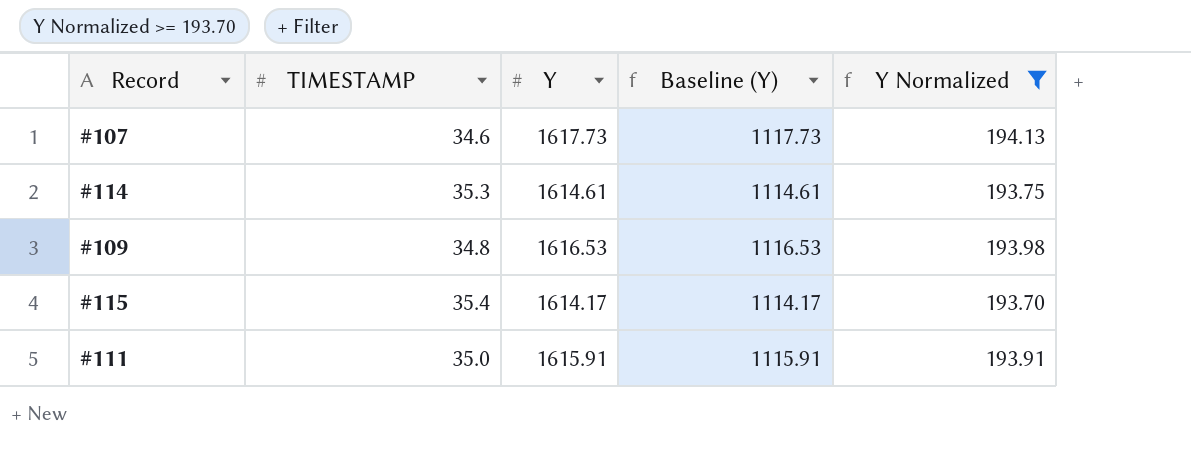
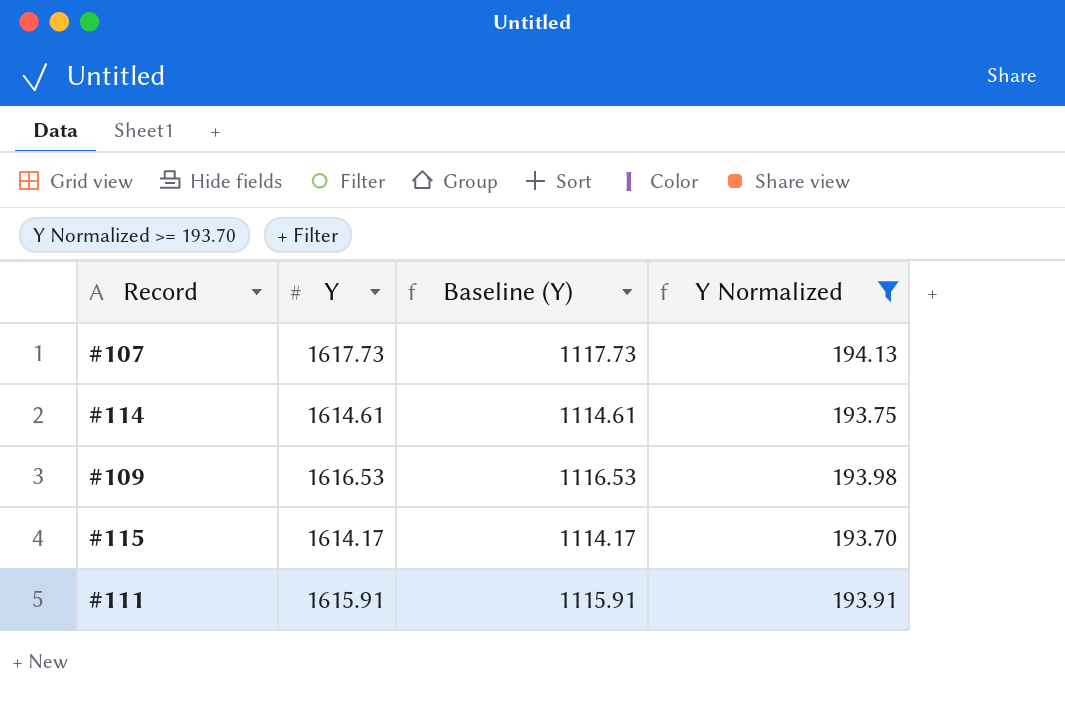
column TIMESTAMP | position: 2 -> none

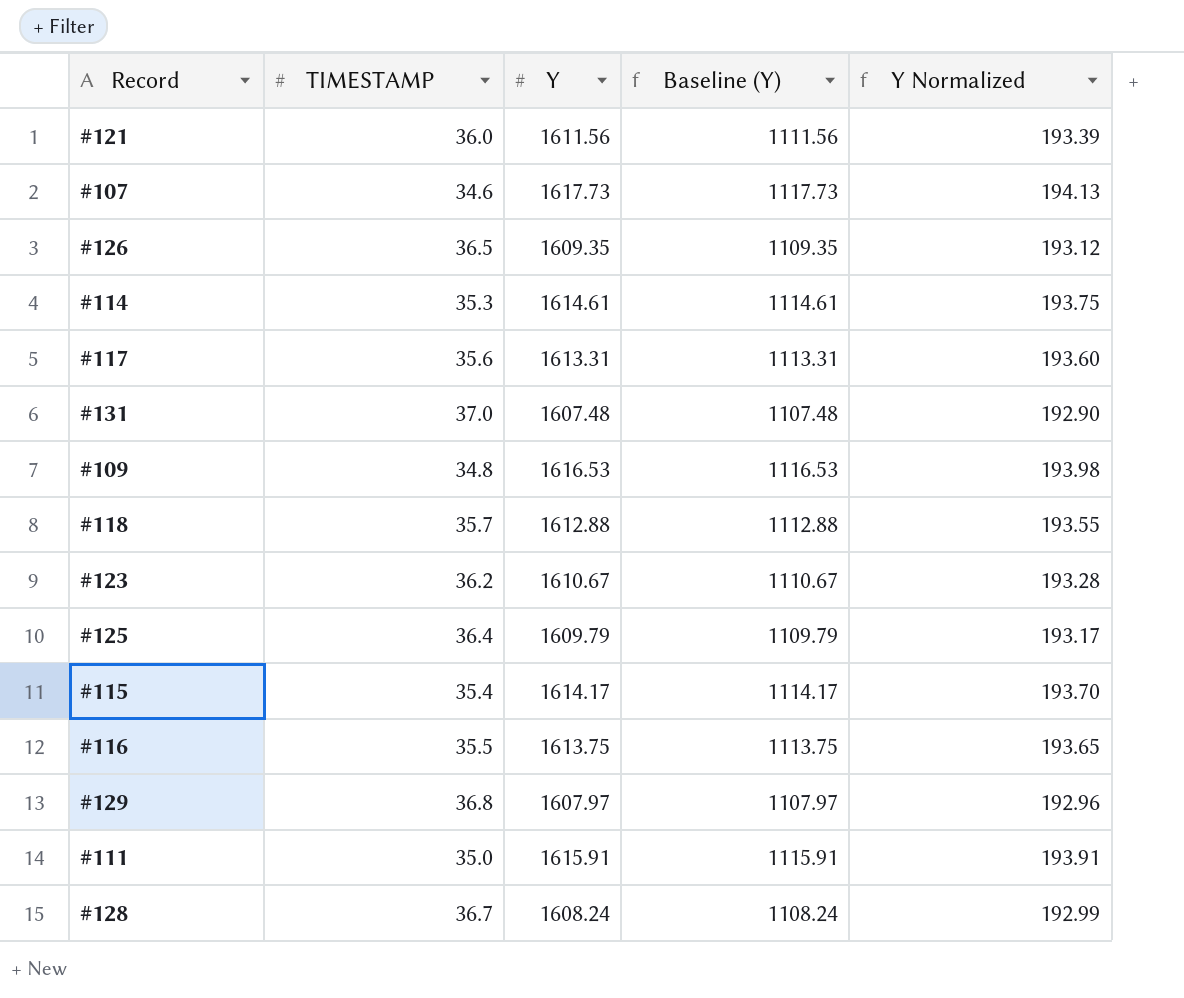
filter: Y Normalized >= 193.70 -> none
column TIMESTAMP | position: none -> 2

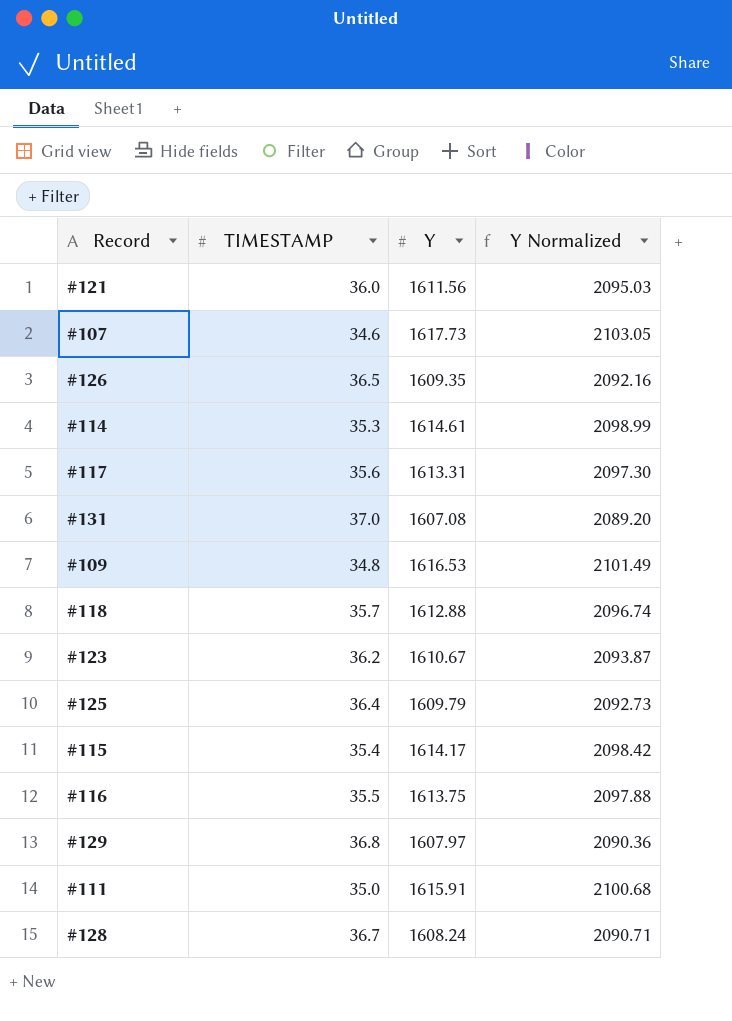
column Baseline (Y) | formula: [Y] - 500 -> none
column Y Normalized | formula: [Y] * 0.12 -> [Y] * 1.3
#131 | Y: 1607.48 -> 1607.08

